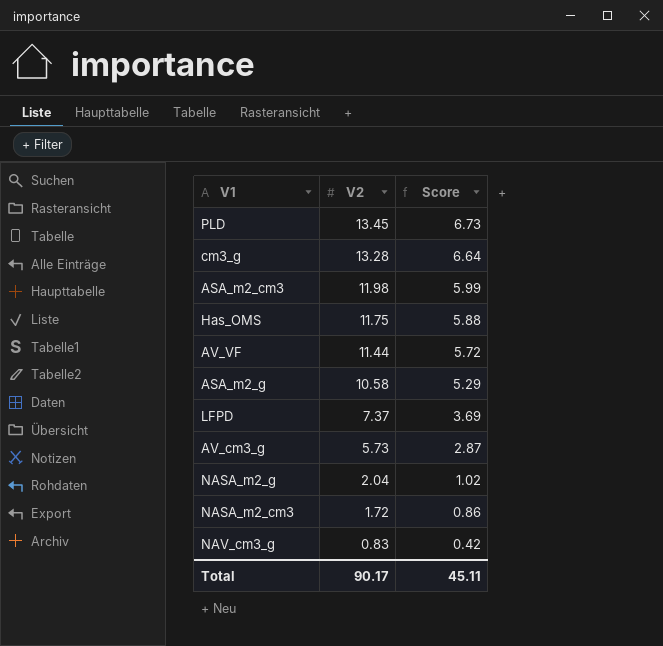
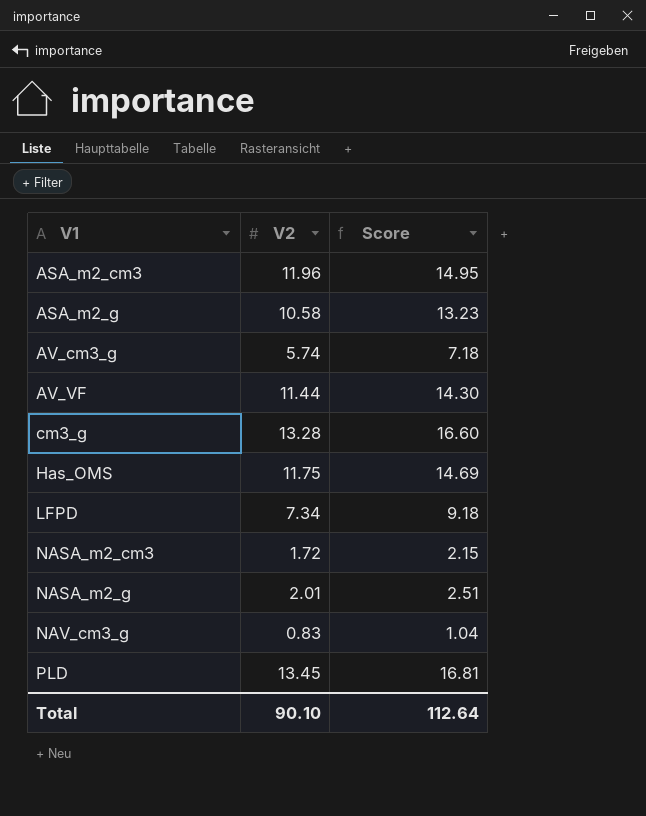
row order: V2 descending -> V1 ascending
column Score | formula: [V2] * 0.5 -> [V2] * 1.25
ASA_m2_cm3 | V2: 11.98 -> 11.96
AV_cm3_g | V2: 5.73 -> 5.74
LFPD | V2: 7.37 -> 7.34
NASA_m2_g | V2: 2.04 -> 2.01
Total | V2: 90.17 -> 90.10
Total | Score: 45.11 -> 112.64

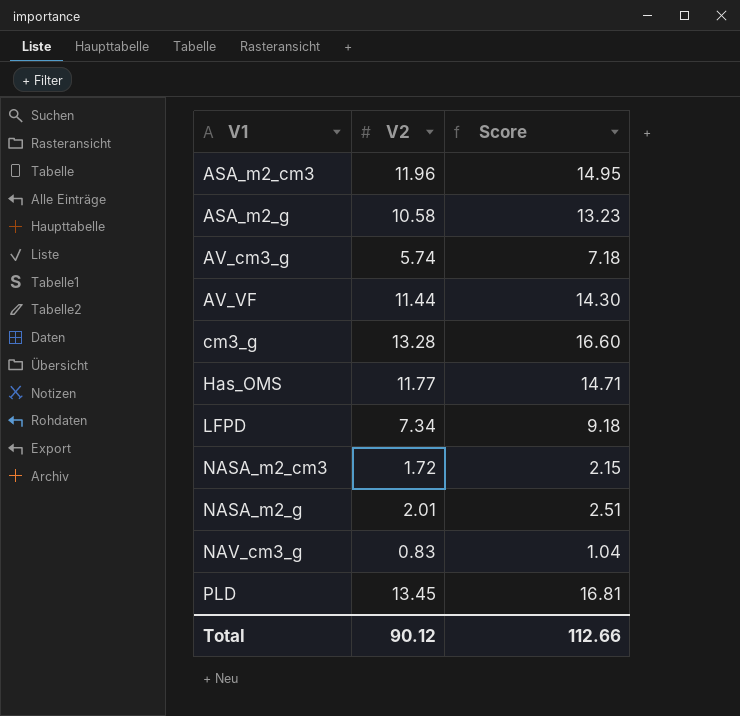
Has_OMS | V2: 11.75 -> 11.77
Has_OMS | Score: 14.69 -> 14.71
Total | V2: 90.10 -> 90.12
Total | Score: 112.64 -> 112.66

